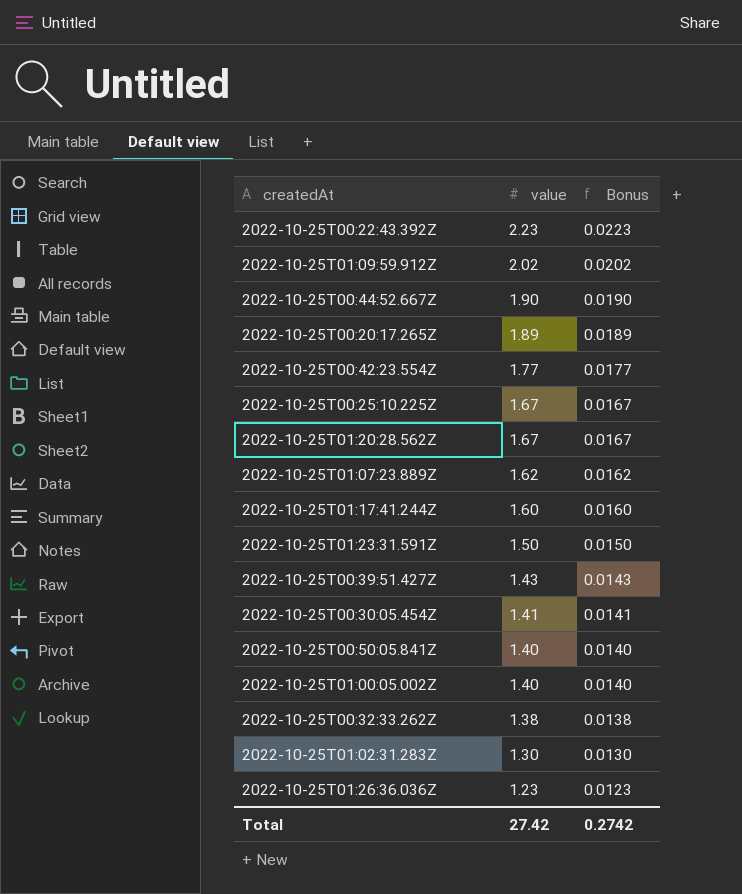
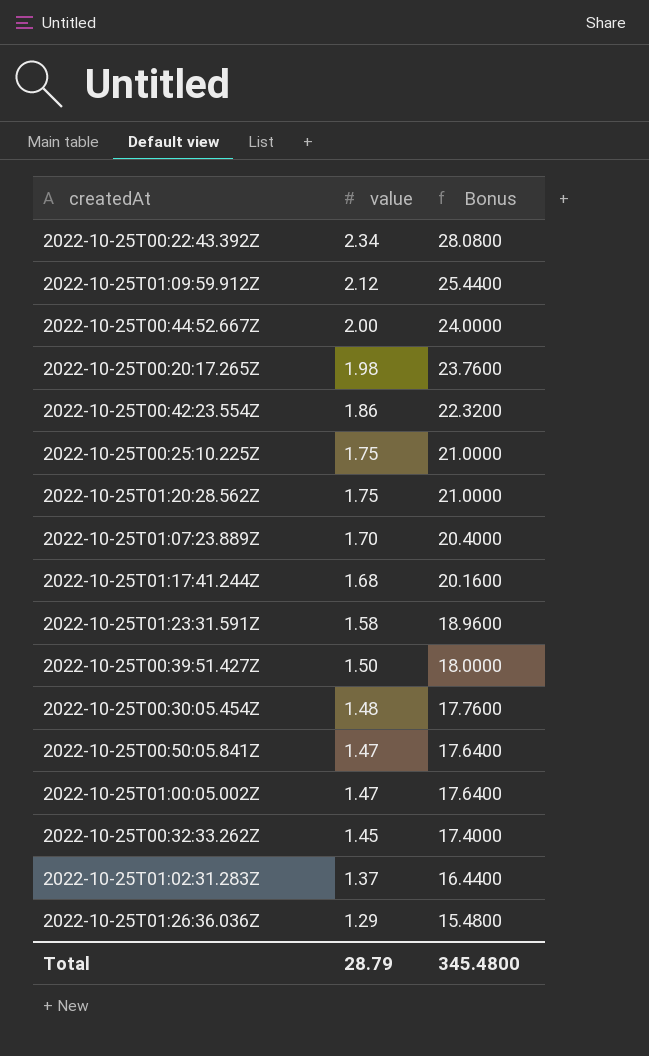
column Bonus | formula: [value] * 0.01 -> [value] * 12
2022-10-25T00:22:43.392Z | value: 2.23 -> 2.34
2022-10-25T01:09:59.912Z | value: 2.02 -> 2.12
2022-10-25T00:44:52.667Z | value: 1.90 -> 2.00
2022-10-25T00:20:17.265Z | value: 1.89 -> 1.98
2022-10-25T00:42:23.554Z | value: 1.77 -> 1.86
2022-10-25T00:25:10.225Z | value: 1.67 -> 1.75
2022-10-25T01:20:28.562Z | value: 1.67 -> 1.75
2022-10-25T01:07:23.889Z | value: 1.62 -> 1.70
2022-10-25T01:17:41.244Z | value: 1.60 -> 1.68
2022-10-25T01:23:31.591Z | value: 1.50 -> 1.58
2022-10-25T00:39:51.427Z | value: 1.43 -> 1.50
2022-10-25T00:30:05.454Z | value: 1.41 -> 1.48
2022-10-25T00:50:05.841Z | value: 1.40 -> 1.47
2022-10-25T01:00:05.002Z | value: 1.40 -> 1.47
2022-10-25T00:32:33.262Z | value: 1.38 -> 1.45
2022-10-25T01:02:31.283Z | value: 1.30 -> 1.37
2022-10-25T01:26:36.036Z | value: 1.23 -> 1.29
Total | value: 27.42 -> 28.79
Total | Bonus: 0.2742 -> 345.4800

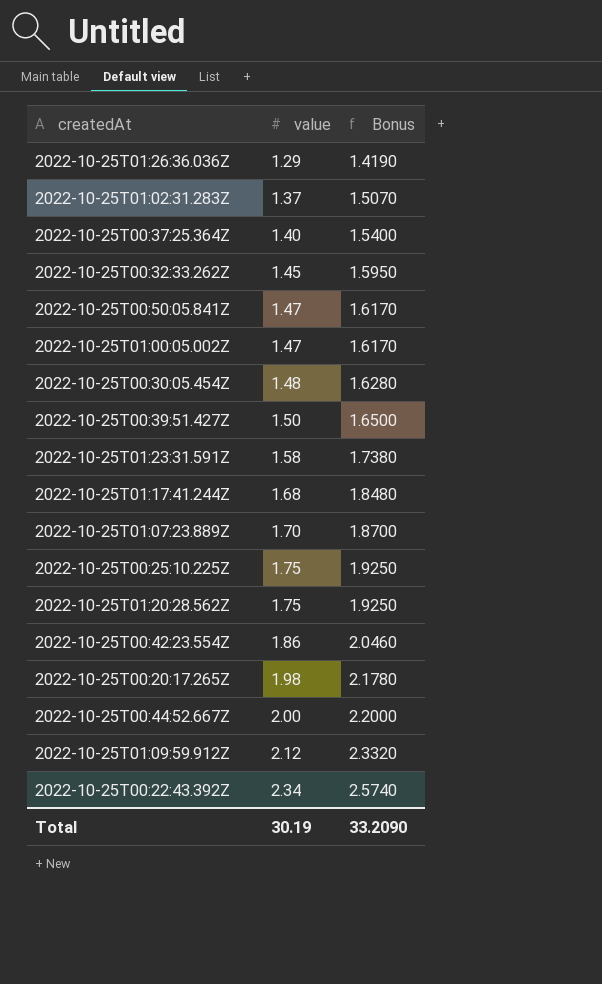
row order: value descending -> value ascending
column Bonus | formula: [value] * 12 -> [value] * 1.1
row 2022-10-25T00:37:25.364Z: none -> 1.40 | 1.5400
Total | value: 28.79 -> 30.19
Total | Bonus: 345.4800 -> 33.2090

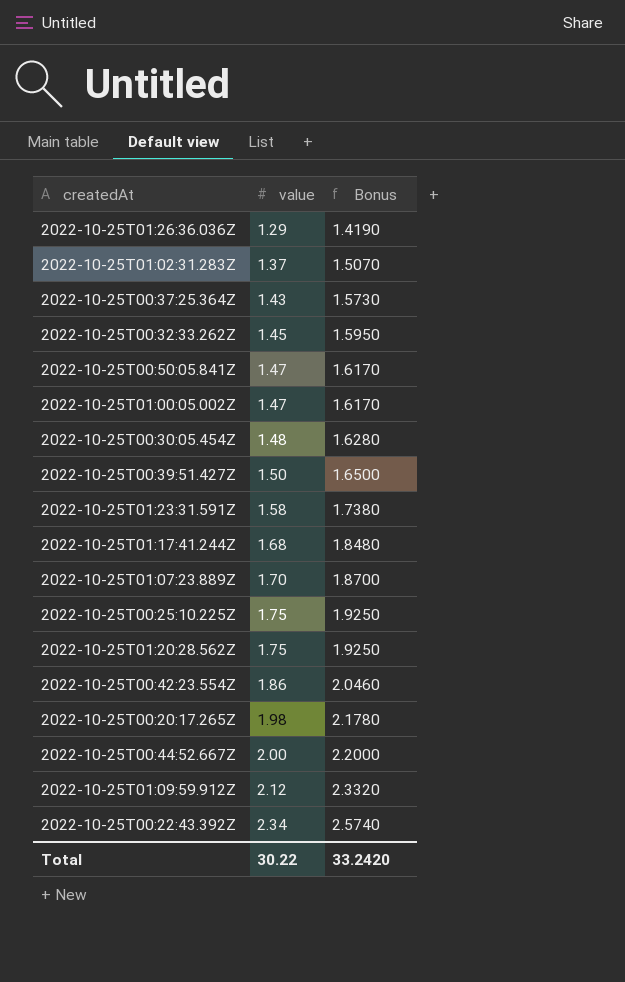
2022-10-25T00:37:25.364Z | value: 1.40 -> 1.43
2022-10-25T00:37:25.364Z | Bonus: 1.5400 -> 1.5730
Total | value: 30.19 -> 30.22
Total | Bonus: 33.2090 -> 33.2420

